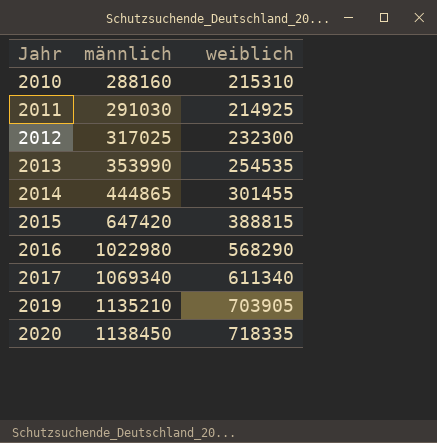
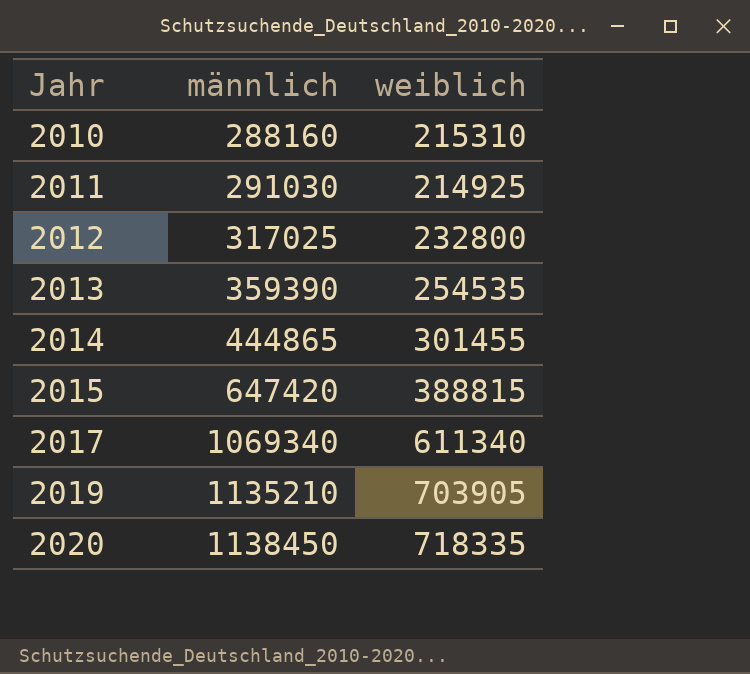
row 2016: 1022980 | 568290 -> none
2012 | weiblich: 232300 -> 232800
2013 | männlich: 353990 -> 359390

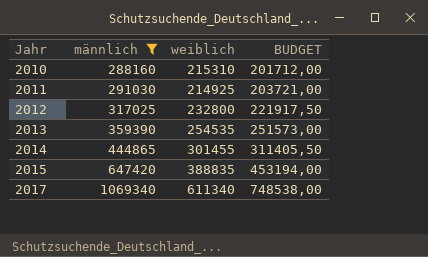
filter: none -> männlich <= 1069340
column BUDGET | formula: none -> [männlich] * 0,7
2015 | weiblich: 388815 -> 388835

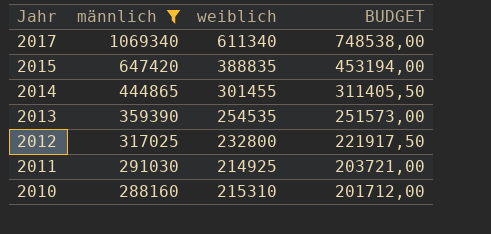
row order: Jahr ascending -> Jahr descending

